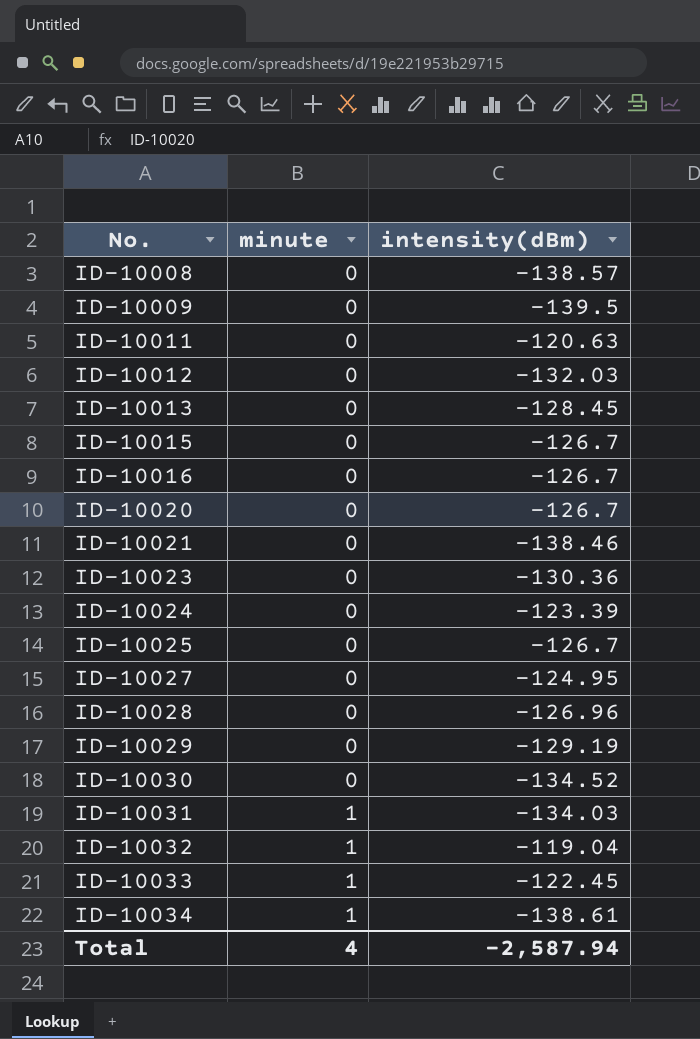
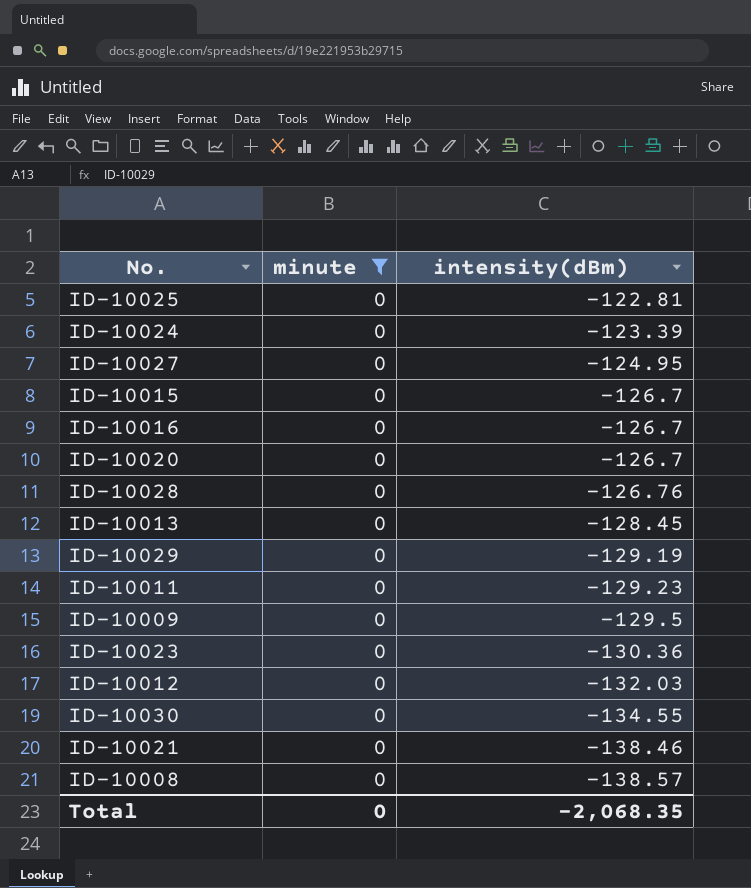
filter: none -> minute = 0
row order: No. ascending -> intensity(dBm) descending
ID-10025 | intensity(dBm): -126.7 -> -122.81
ID-10028 | intensity(dBm): -126.96 -> -126.76
ID-10011 | intensity(dBm): -120.63 -> -129.23
ID-10009 | intensity(dBm): -139.5 -> -129.5
ID-10030 | intensity(dBm): -134.52 -> -134.55
Total | minute: 4 -> 0
Total | intensity(dBm): -2,587.94 -> -2,068.35

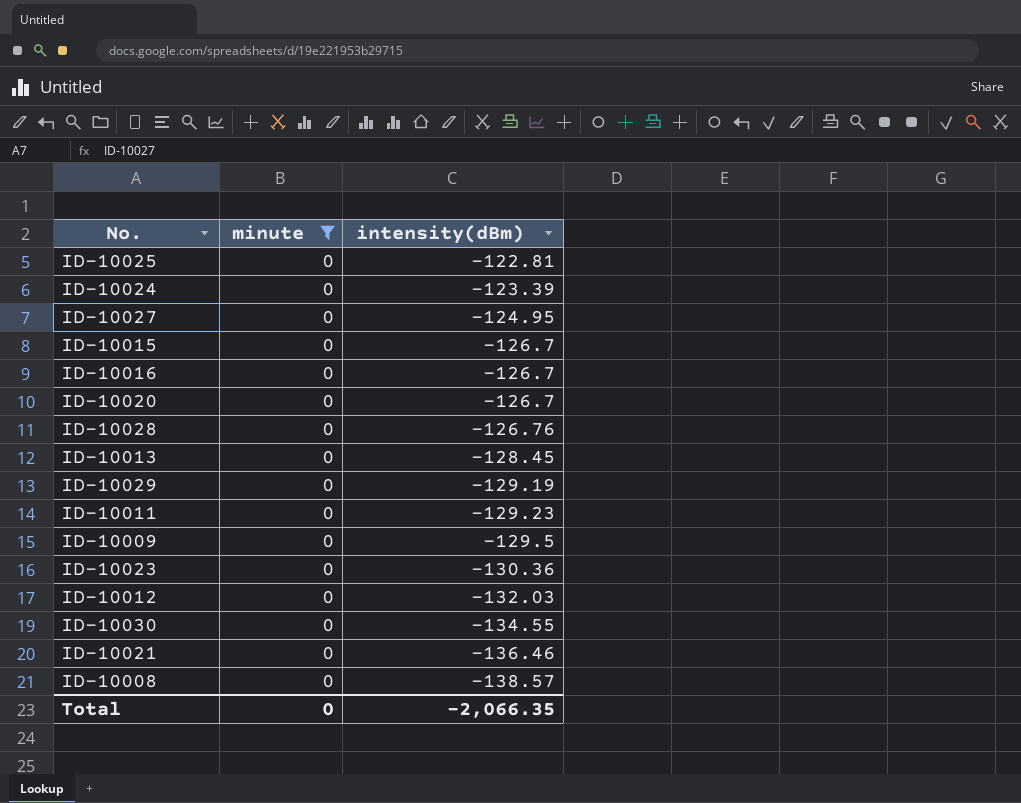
ID-10021 | intensity(dBm): -138.46 -> -136.46
Total | intensity(dBm): -2,068.35 -> -2,066.35

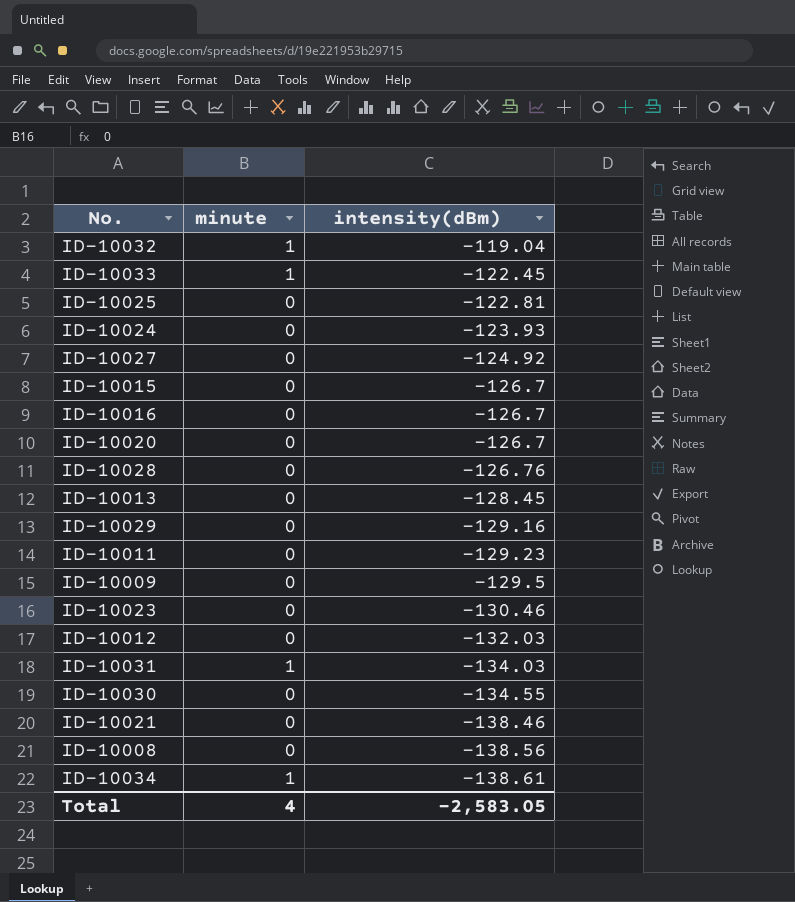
filter: minute = 0 -> none
ID-10024 | intensity(dBm): -123.39 -> -123.93
ID-10027 | intensity(dBm): -124.95 -> -124.92
ID-10029 | intensity(dBm): -129.19 -> -129.16
ID-10023 | intensity(dBm): -130.36 -> -130.46
ID-10021 | intensity(dBm): -136.46 -> -138.46
ID-10008 | intensity(dBm): -138.57 -> -138.56
Total | minute: 0 -> 4
Total | intensity(dBm): -2,066.35 -> -2,583.05

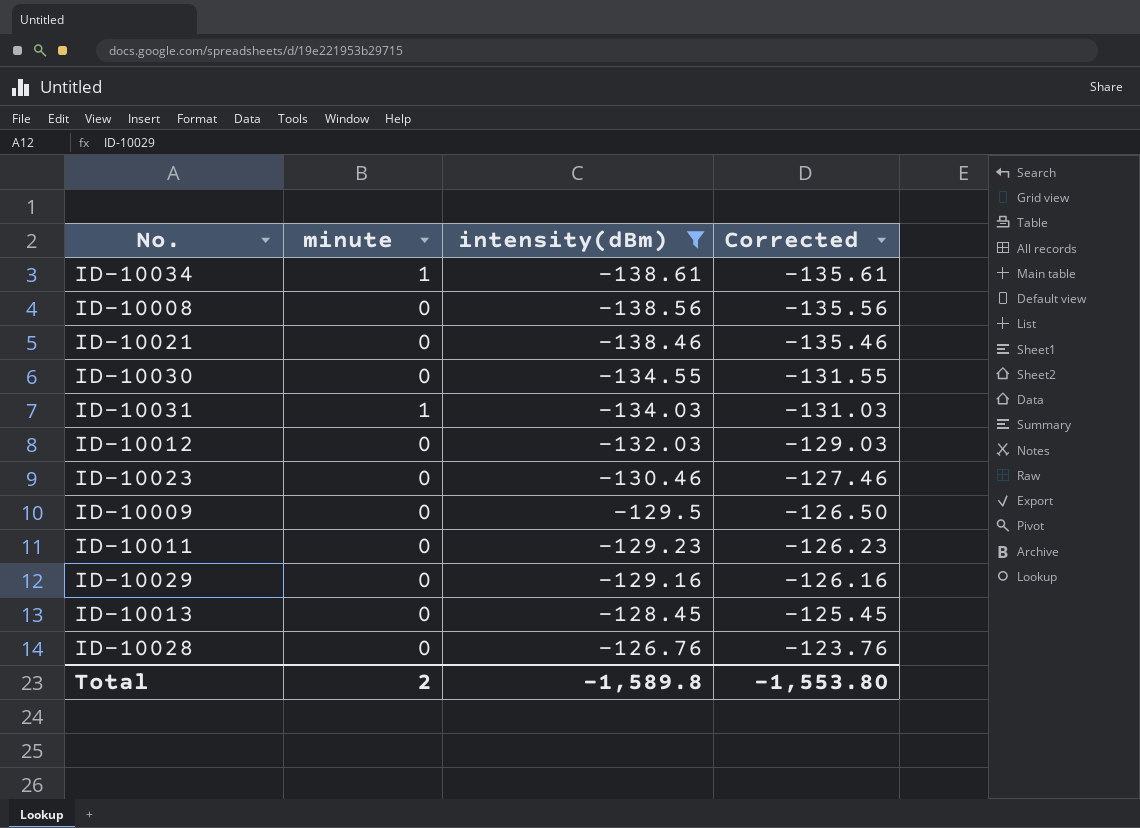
filter: none -> intensity(dBm) <= -126.76
row order: intensity(dBm) descending -> intensity(dBm) ascending
column Corrected | formula: none -> [intensity(dBm)] + 3
Total | minute: 4 -> 2
Total | intensity(dBm): -2,583.05 -> -1,589.8

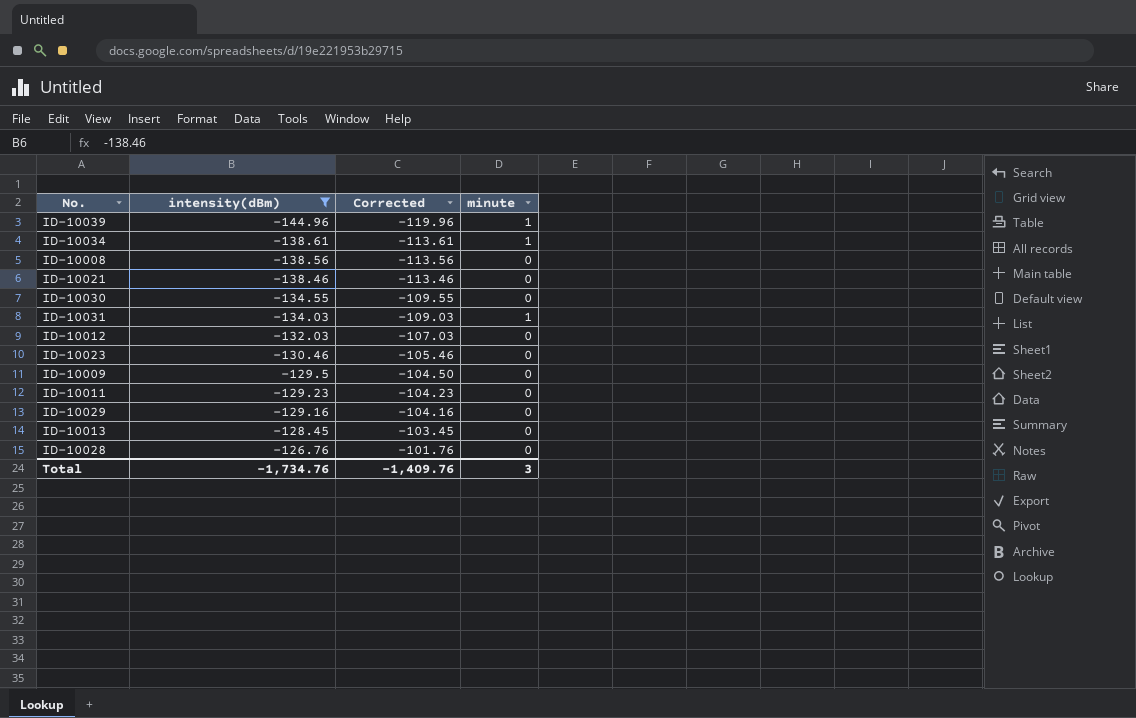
column Corrected | formula: [intensity(dBm)] + 3 -> [intensity(dBm)] + 25
column minute | position: 2 -> 4
row ID-10039: none -> -144.96 | -119.96 | 1
Total | intensity(dBm): -1,589.8 -> -1,734.76
Total | Corrected: -1,553.80 -> -1,409.76
Total | minute: 2 -> 3

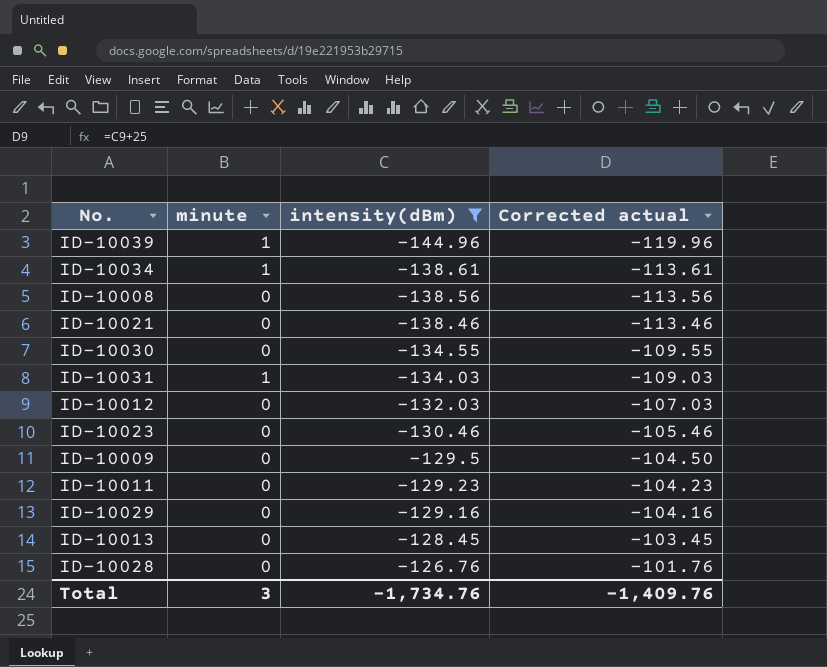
column minute | position: 4 -> 2
column name: Corrected -> Corrected actual

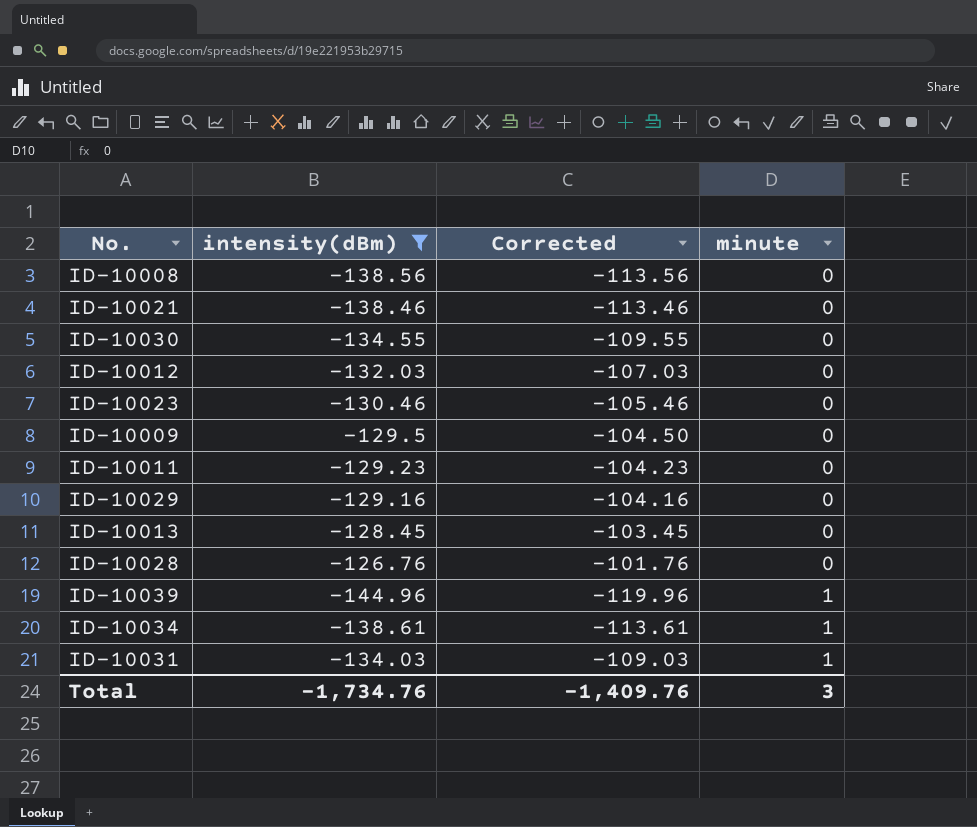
row order: intensity(dBm) ascending -> minute ascending
column name: Corrected actual -> Corrected
column minute | position: 2 -> 4

